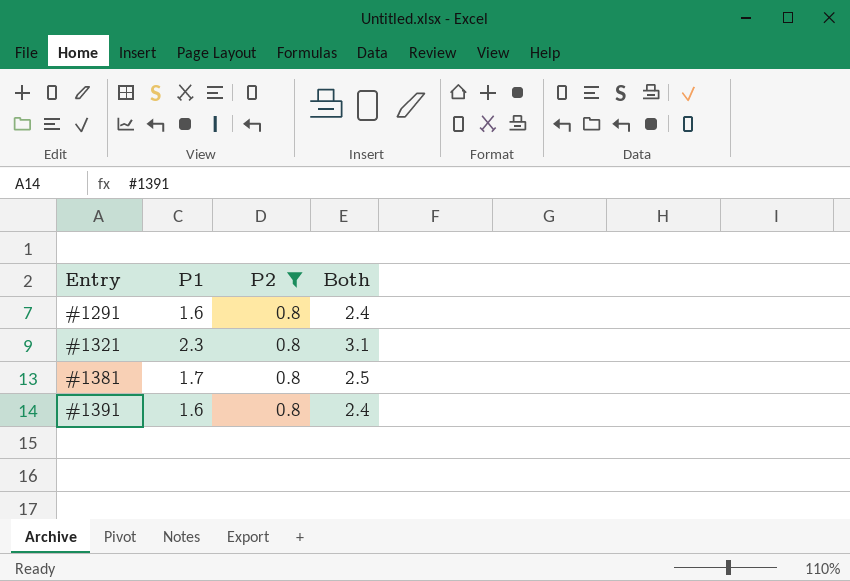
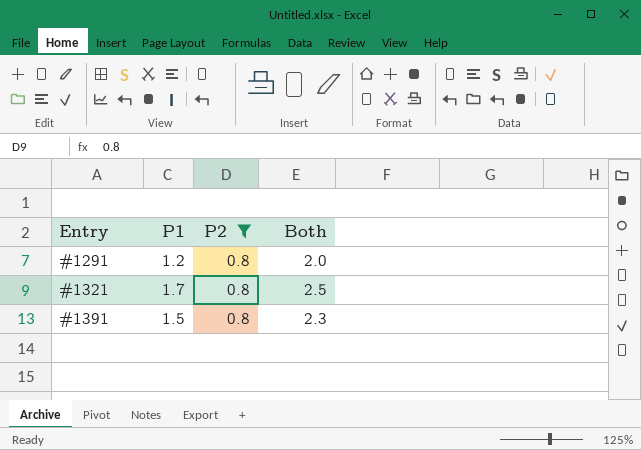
row #1381: 1.7 | 0.8 | 2.5 -> none
#1291 | P1: 1.6 -> 1.2
#1291 | Both: 2.4 -> 2.0
#1321 | P1: 2.3 -> 1.7
#1321 | Both: 3.1 -> 2.5
#1391 | P1: 1.6 -> 1.5
#1391 | Both: 2.4 -> 2.3

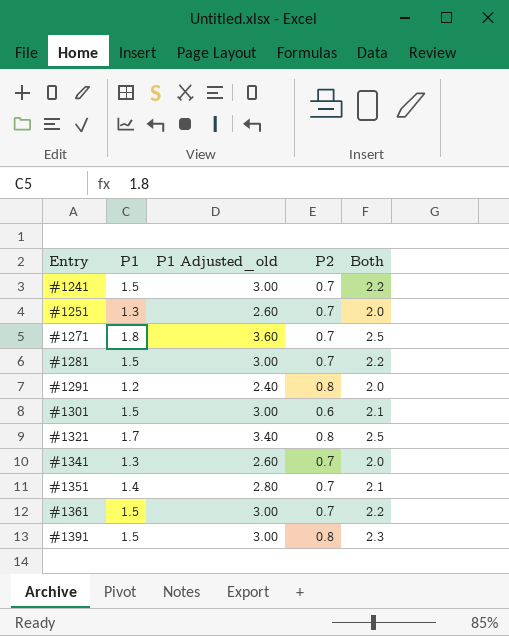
filter: P2 = 0.8 -> none
column P1 Adjusted_old | formula: none -> [P1] * 2

